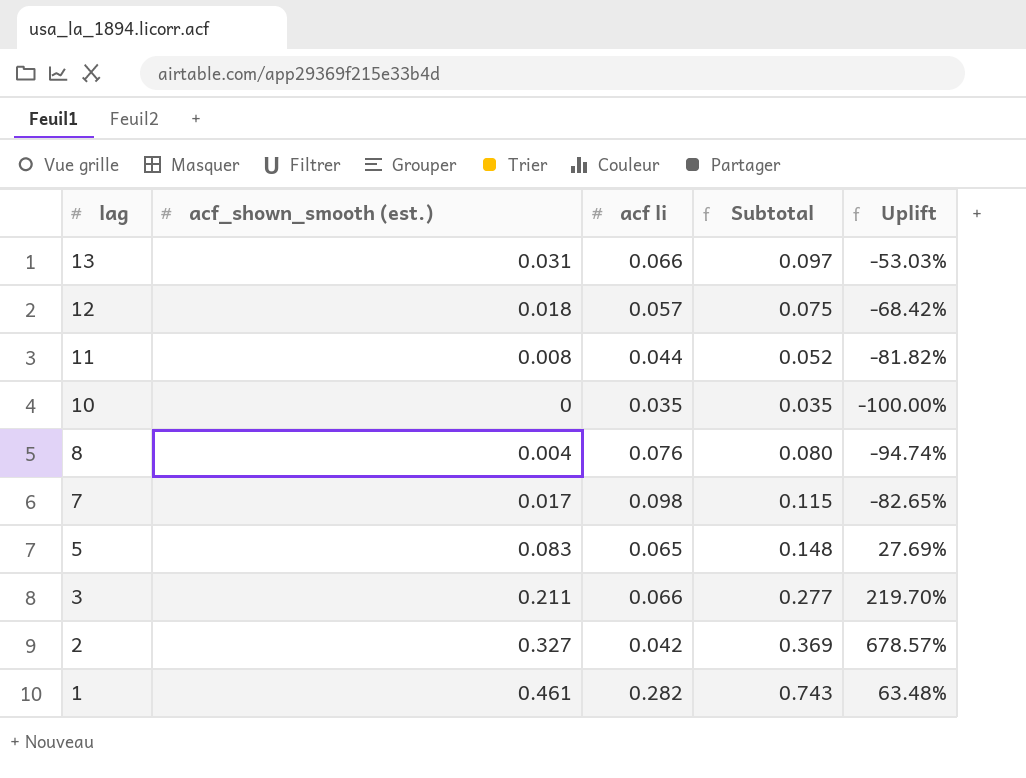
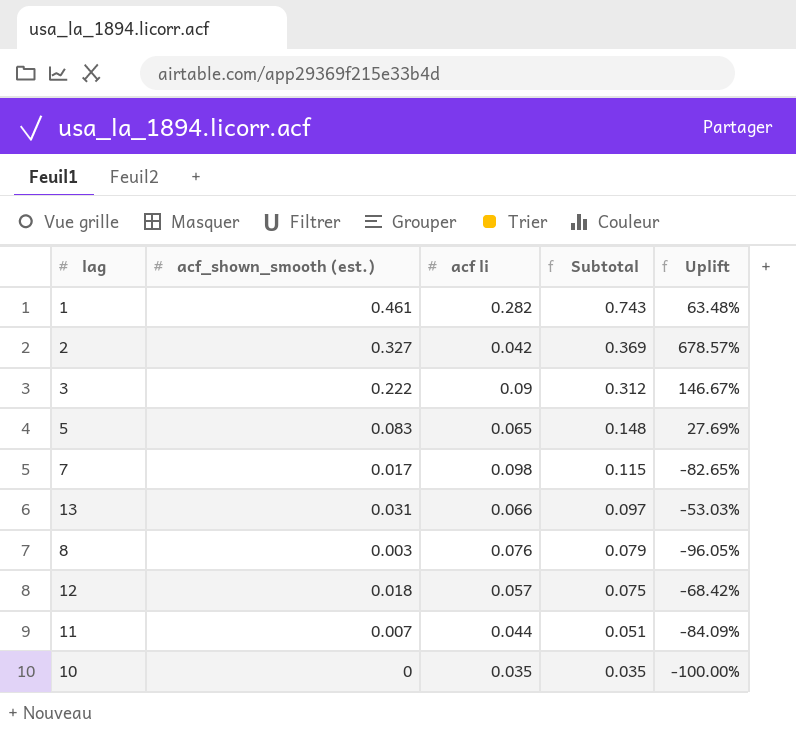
row order: lag descending -> Subtotal descending
3 | acf_shown_smooth (est.): 0.211 -> 0.222
3 | acf li: 0.066 -> 0.09
3 | Subtotal: 0.277 -> 0.312
3 | Uplift: 219.70% -> 146.67%
8 | acf_shown_smooth (est.): 0.004 -> 0.003
8 | Subtotal: 0.080 -> 0.079
8 | Uplift: -94.74% -> -96.05%
11 | acf_shown_smooth (est.): 0.008 -> 0.007
11 | Subtotal: 0.052 -> 0.051
11 | Uplift: -81.82% -> -84.09%

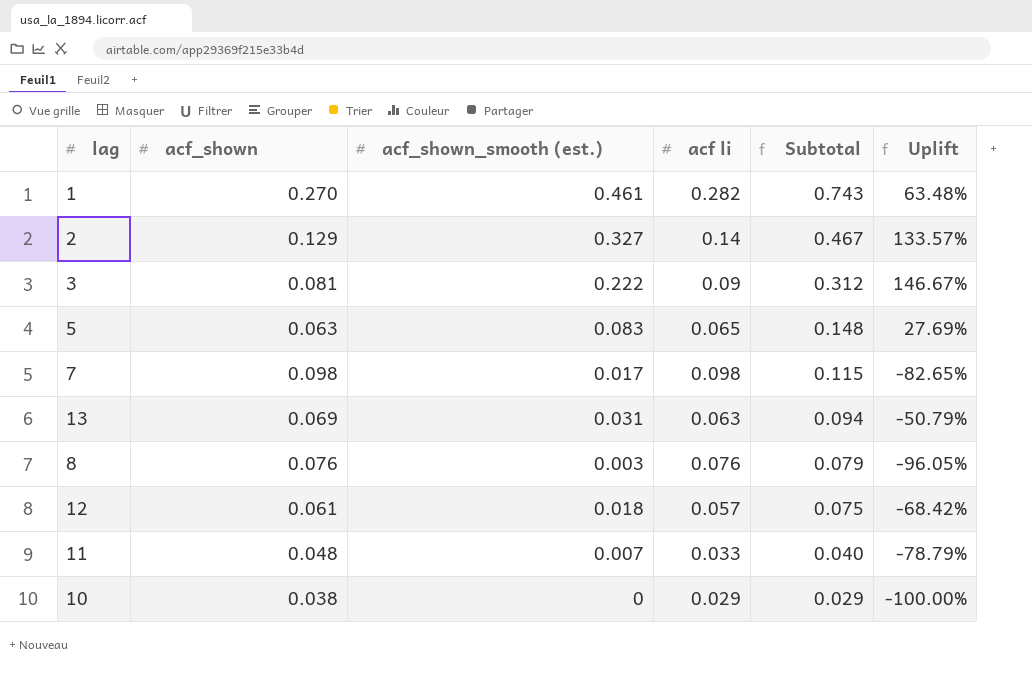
column acf_shown | position: none -> 2
2 | acf li: 0.042 -> 0.14
2 | Subtotal: 0.369 -> 0.467
2 | Uplift: 678.57% -> 133.57%
13 | acf li: 0.066 -> 0.063
13 | Subtotal: 0.097 -> 0.094
13 | Uplift: -53.03% -> -50.79%
11 | acf li: 0.044 -> 0.033
11 | Subtotal: 0.051 -> 0.040
11 | Uplift: -84.09% -> -78.79%
10 | acf li: 0.035 -> 0.029
10 | Subtotal: 0.035 -> 0.029

